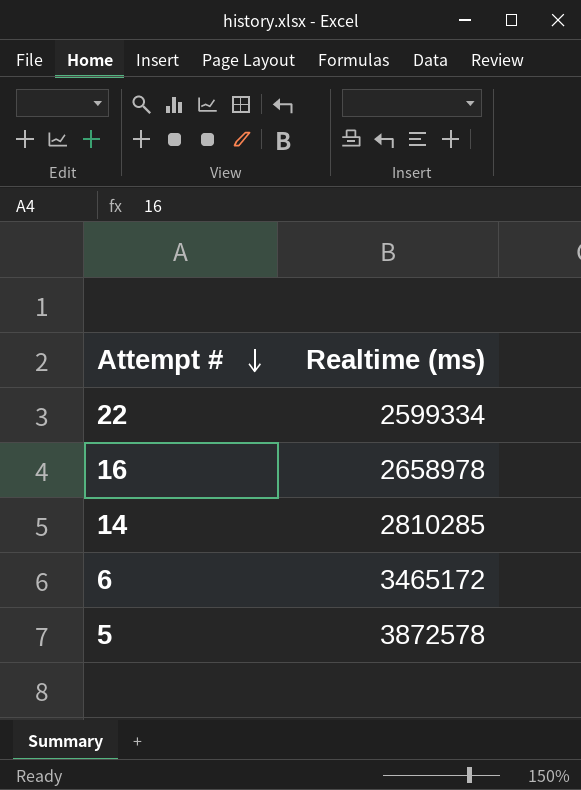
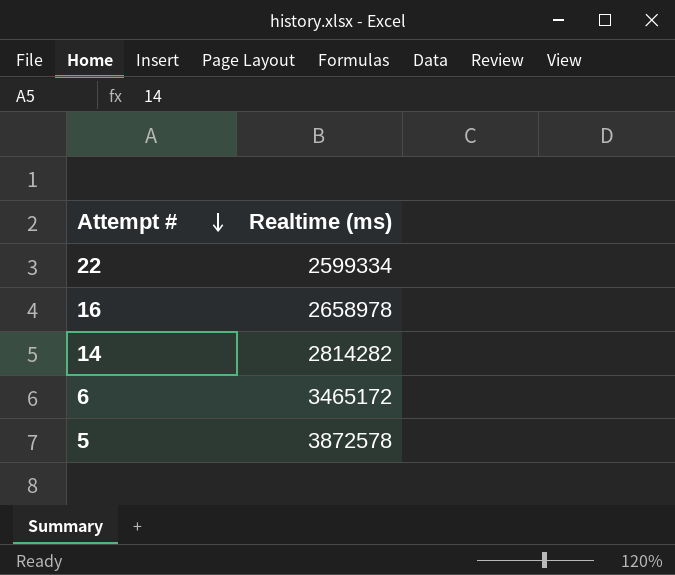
14 | Realtime (ms): 2810285 -> 2814282

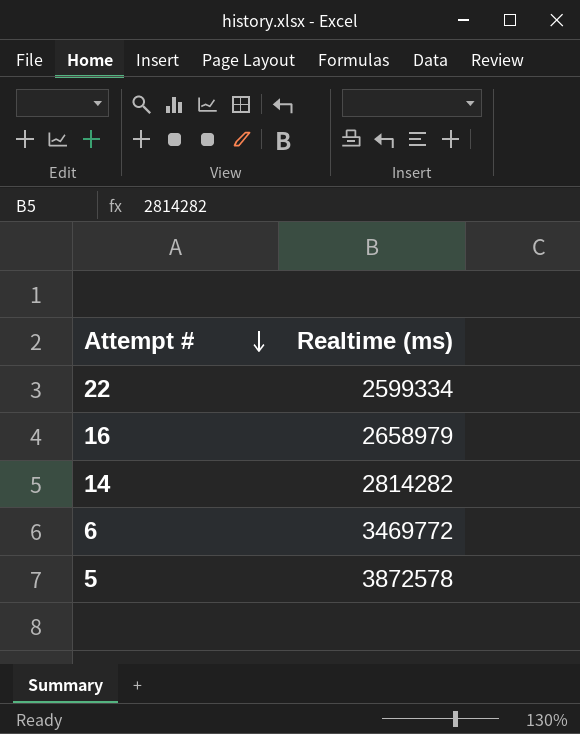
16 | Realtime (ms): 2658978 -> 2658979
6 | Realtime (ms): 3465172 -> 3469772

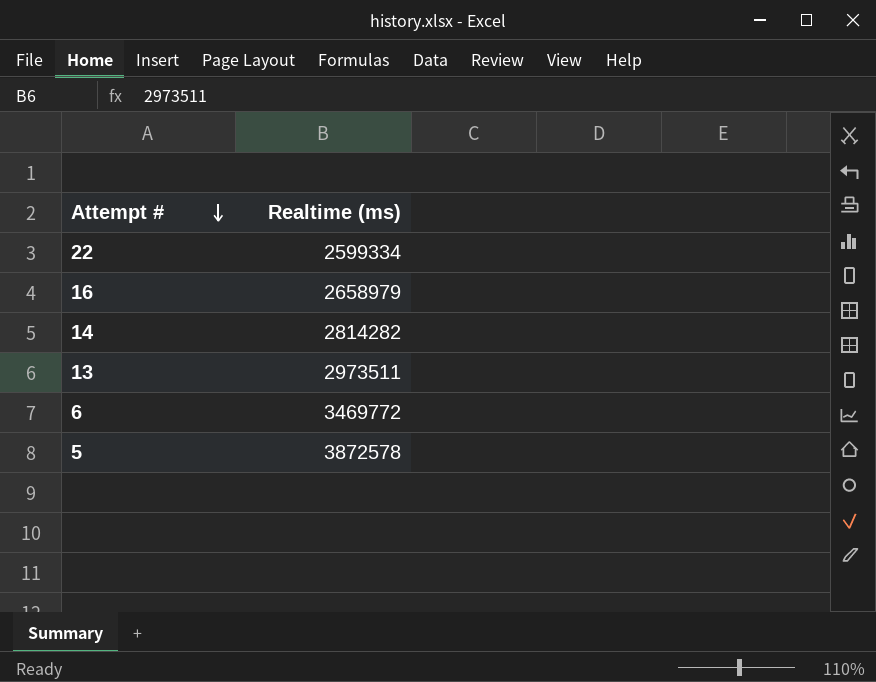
row 13: none -> 2973511

